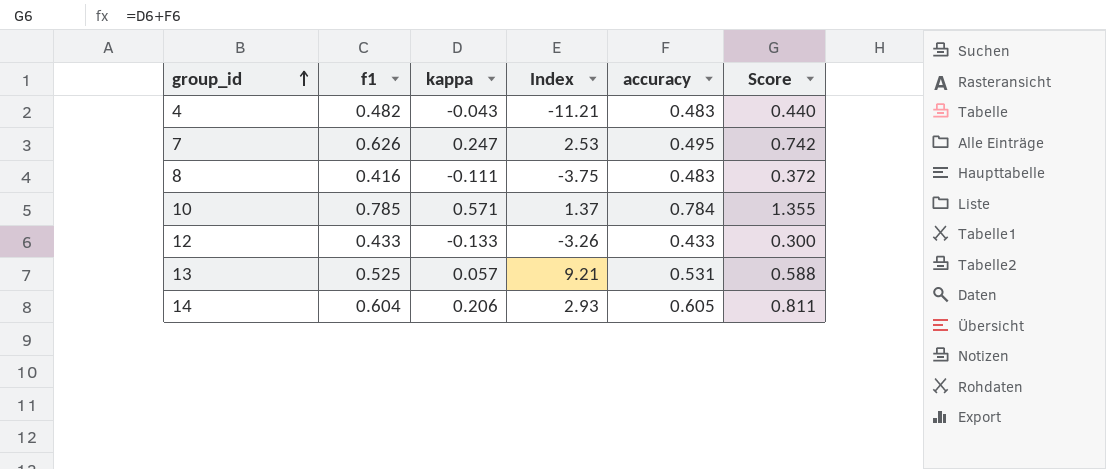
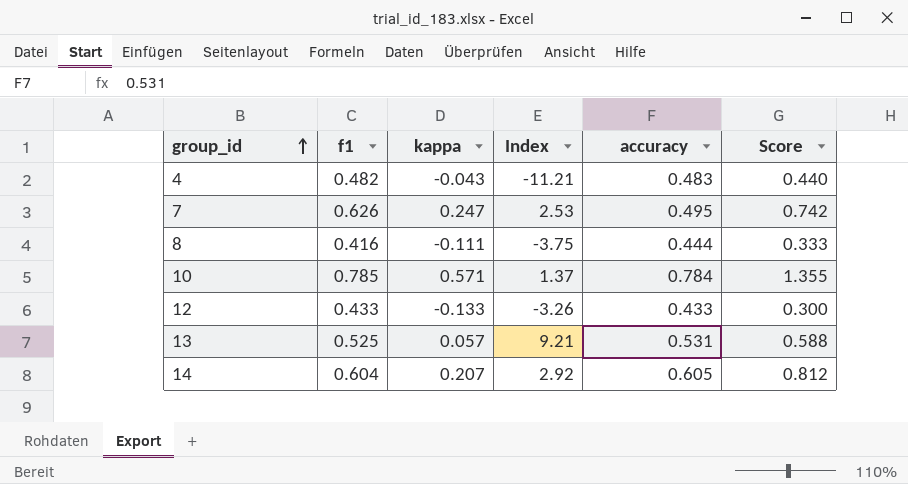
8 | accuracy: 0.483 -> 0.444
8 | Score: 0.372 -> 0.333
14 | kappa: 0.206 -> 0.207
14 | Index: 2.93 -> 2.92
14 | Score: 0.811 -> 0.812

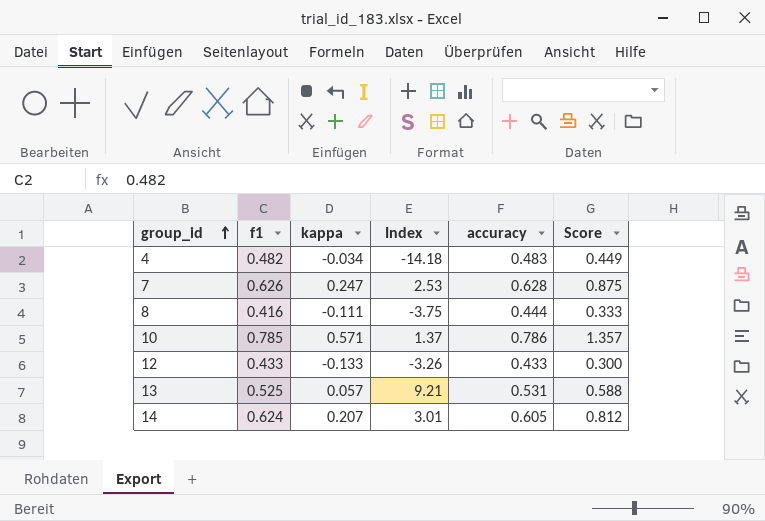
4 | kappa: -0.043 -> -0.034
4 | Index: -11.21 -> -14.18
4 | Score: 0.440 -> 0.449
7 | accuracy: 0.495 -> 0.628
7 | Score: 0.742 -> 0.875
10 | accuracy: 0.784 -> 0.786
10 | Score: 1.355 -> 1.357
14 | f1: 0.604 -> 0.624
14 | Index: 2.92 -> 3.01

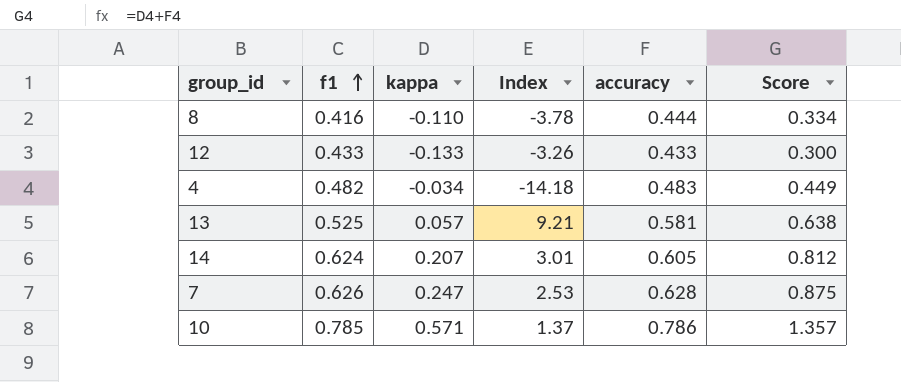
row order: group_id ascending -> f1 ascending
8 | kappa: -0.111 -> -0.110
8 | Index: -3.75 -> -3.78
8 | Score: 0.333 -> 0.334
13 | accuracy: 0.531 -> 0.581
13 | Score: 0.588 -> 0.638

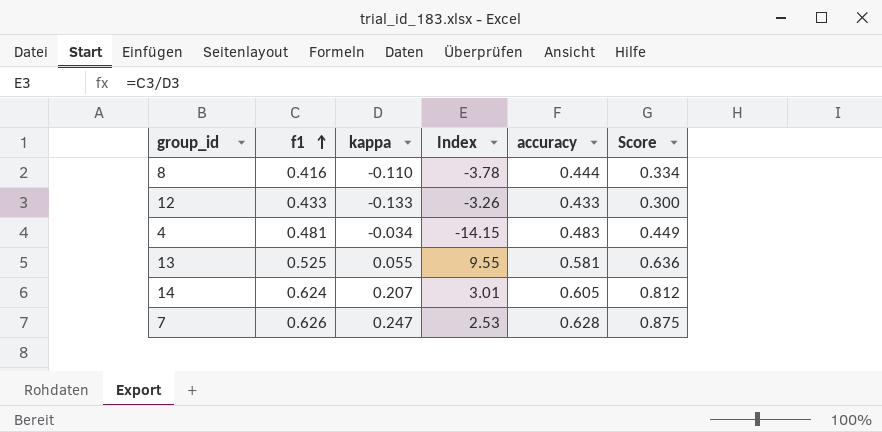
row 10: 0.785 | 0.571 | 1.37 | 0.786 | 1.357 -> none
4 | f1: 0.482 -> 0.481
4 | Index: -14.18 -> -14.15
13 | kappa: 0.057 -> 0.055
13 | Index: 9.21 -> 9.55
13 | Score: 0.638 -> 0.636

